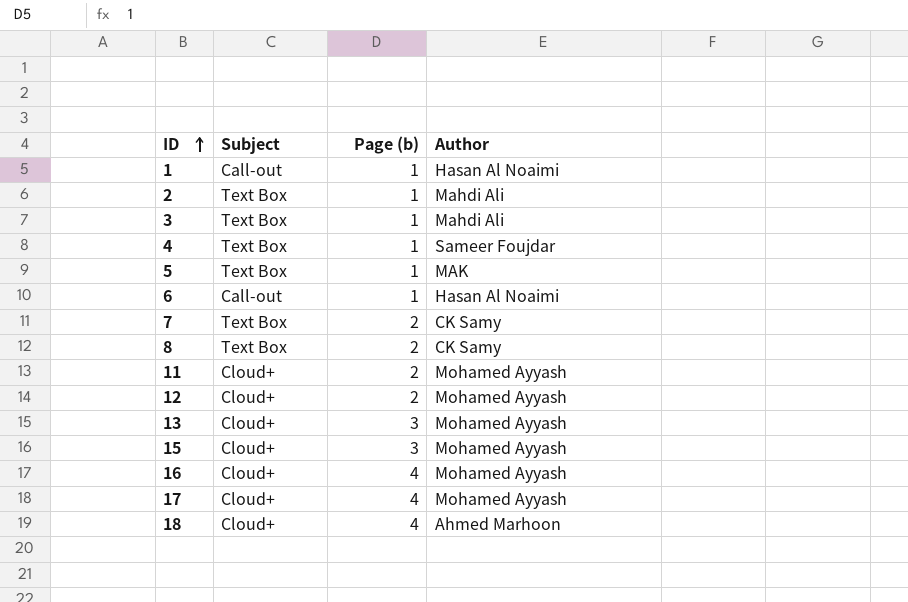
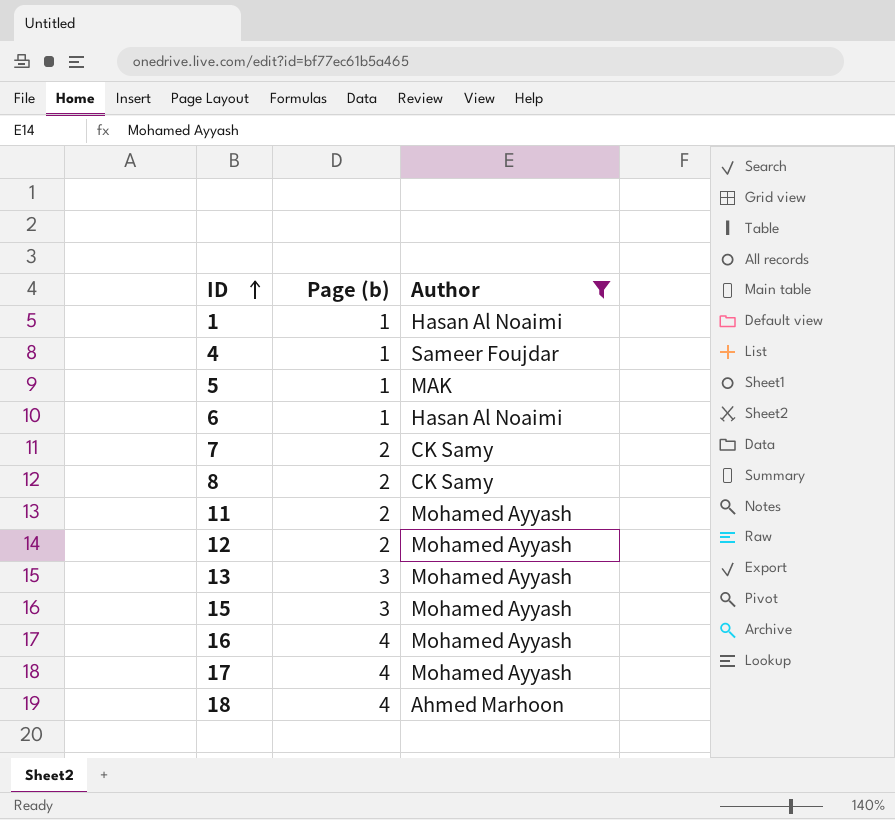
filter: none -> Author != Mahdi Ali
column Subject | position: 2 -> none

